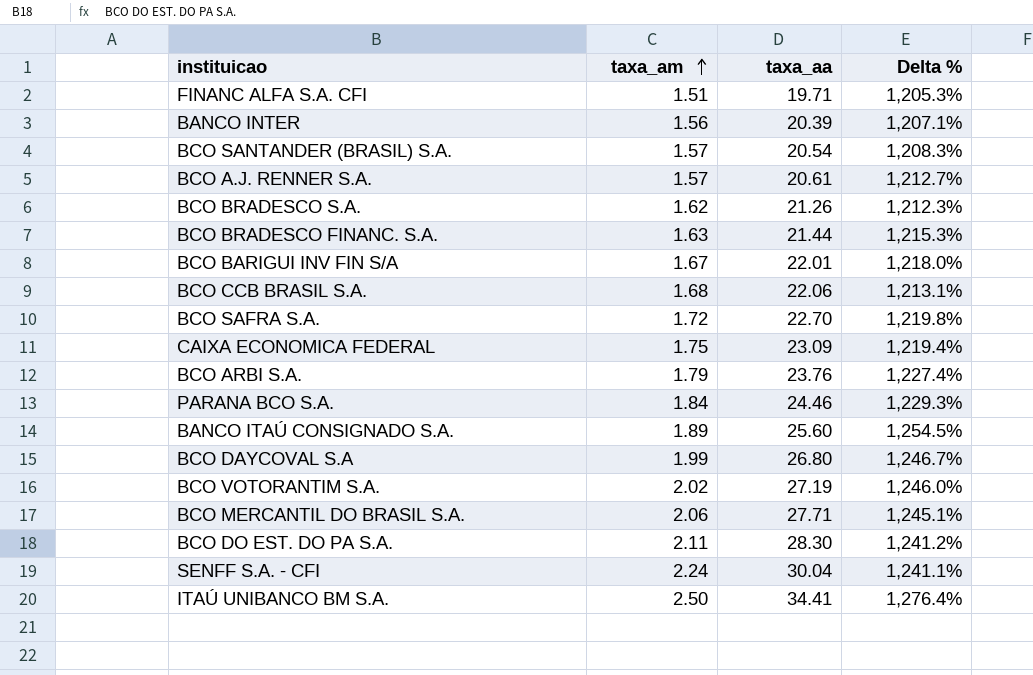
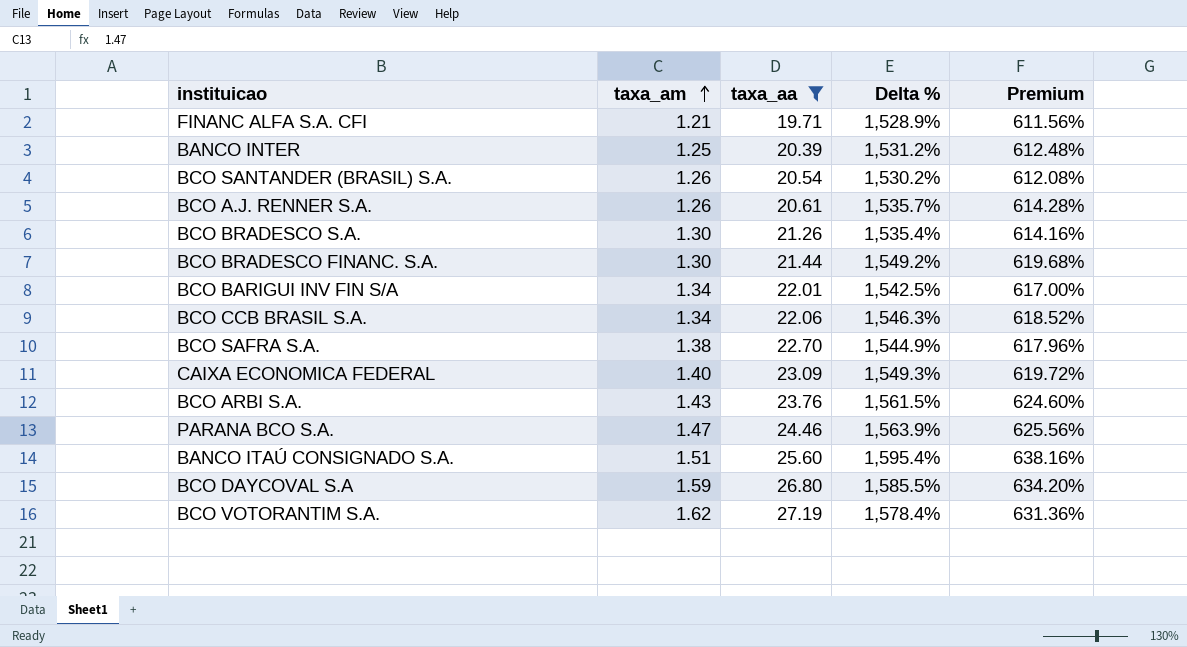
filter: none -> taxa_aa <= 27.19
column Premium | formula: none -> [Delta %] * 0.4
FINANC ALFA S.A. CFI | taxa_am: 1.51 -> 1.21
FINANC ALFA S.A. CFI | Delta %: 1,205.3% -> 1,528.9%
BANCO INTER | taxa_am: 1.56 -> 1.25
BANCO INTER | Delta %: 1,207.1% -> 1,531.2%
BCO SANTANDER (BRASIL) S.A. | taxa_am: 1.57 -> 1.26
BCO SANTANDER (BRASIL) S.A. | Delta %: 1,208.3% -> 1,530.2%
BCO A.J. RENNER S.A. | taxa_am: 1.57 -> 1.26
BCO A.J. RENNER S.A. | Delta %: 1,212.7% -> 1,535.7%
BCO BRADESCO S.A. | taxa_am: 1.62 -> 1.30
BCO BRADESCO S.A. | Delta %: 1,212.3% -> 1,535.4%
BCO BRADESCO FINANC. S.A. | taxa_am: 1.63 -> 1.30
BCO BRADESCO FINANC. S.A. | Delta %: 1,215.3% -> 1,549.2%
BCO BARIGUI INV FIN S/A | taxa_am: 1.67 -> 1.34
BCO BARIGUI INV FIN S/A | Delta %: 1,218.0% -> 1,542.5%
BCO CCB BRASIL S.A. | taxa_am: 1.68 -> 1.34
BCO CCB BRASIL S.A. | Delta %: 1,213.1% -> 1,546.3%
BCO SAFRA S.A. | taxa_am: 1.72 -> 1.38
BCO SAFRA S.A. | Delta %: 1,219.8% -> 1,544.9%
CAIXA ECONOMICA FEDERAL | taxa_am: 1.75 -> 1.40
CAIXA ECONOMICA FEDERAL | Delta %: 1,219.4% -> 1,549.3%
BCO ARBI S.A. | taxa_am: 1.79 -> 1.43
BCO ARBI S.A. | Delta %: 1,227.4% -> 1,561.5%
PARANA BCO S.A. | taxa_am: 1.84 -> 1.47
PARANA BCO S.A. | Delta %: 1,229.3% -> 1,563.9%
BANCO ITAÚ CONSIGNADO S.A. | taxa_am: 1.89 -> 1.51
BANCO ITAÚ CONSIGNADO S.A. | Delta %: 1,254.5% -> 1,595.4%
BCO DAYCOVAL S.A | taxa_am: 1.99 -> 1.59
BCO DAYCOVAL S.A | Delta %: 1,246.7% -> 1,585.5%
BCO VOTORANTIM S.A. | taxa_am: 2.02 -> 1.62
BCO VOTORANTIM S.A. | Delta %: 1,246.0% -> 1,578.4%

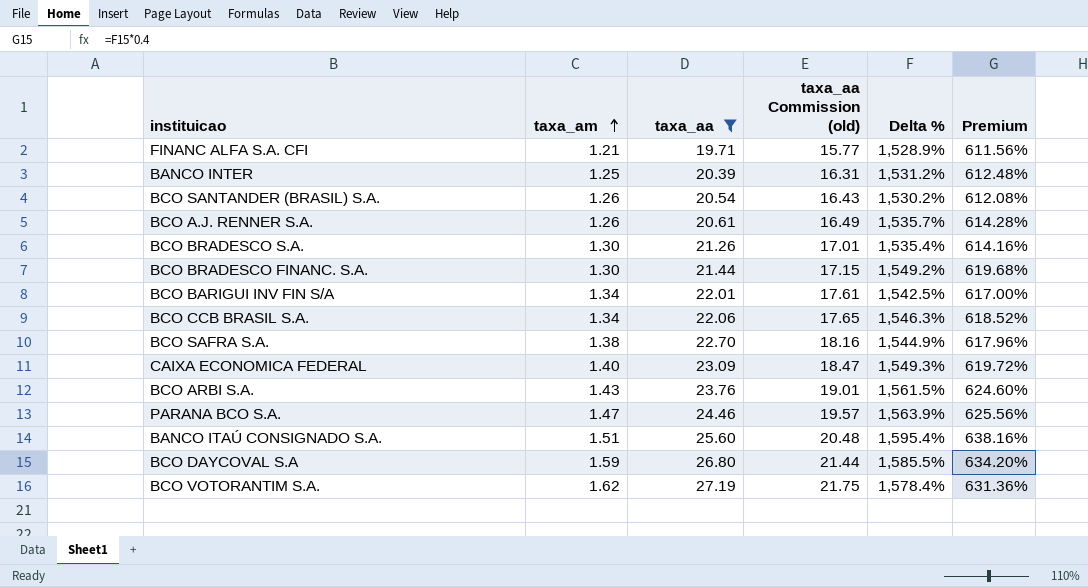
column taxa_aa Commission (old) | formula: none -> [taxa_aa] * 0.8

